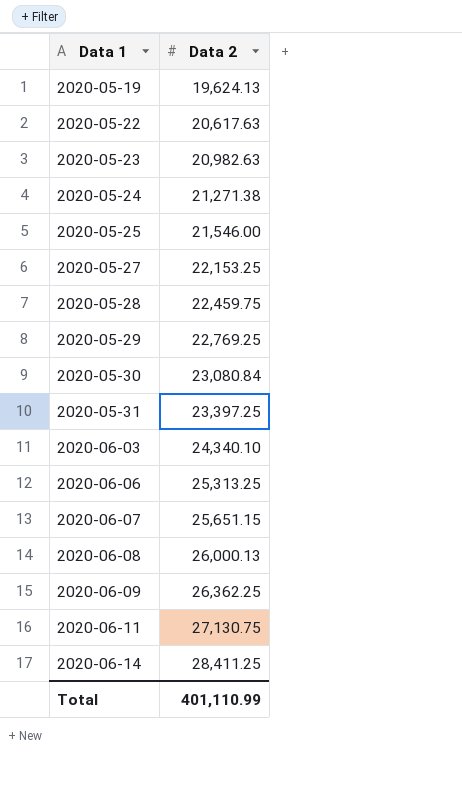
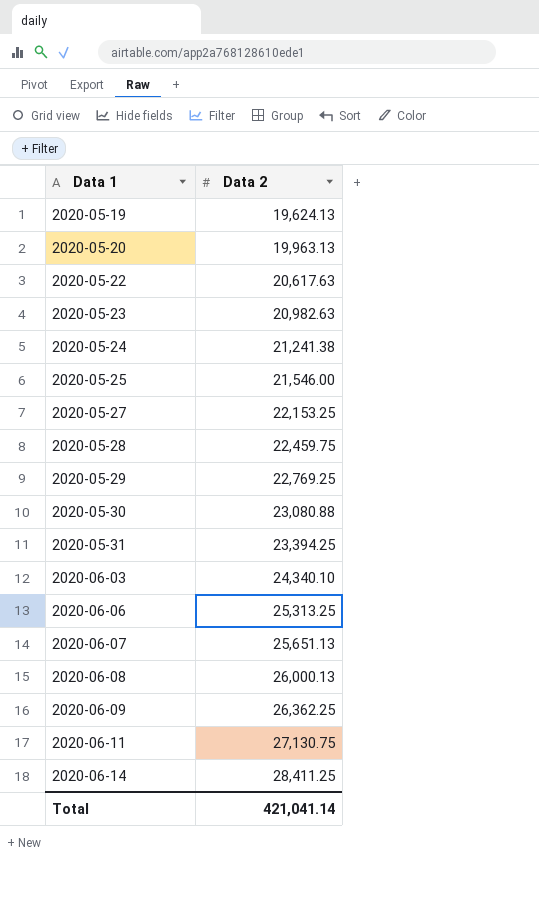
row 2020-05-20: none -> 19,963.13
2020-05-24 | Data 2: 21,271.38 -> 21,241.38
2020-05-30 | Data 2: 23,080.84 -> 23,080.88
2020-05-31 | Data 2: 23,397.25 -> 23,394.25
2020-06-07 | Data 2: 25,651.15 -> 25,651.13
Total | Data 2: 401,110.99 -> 421,041.14

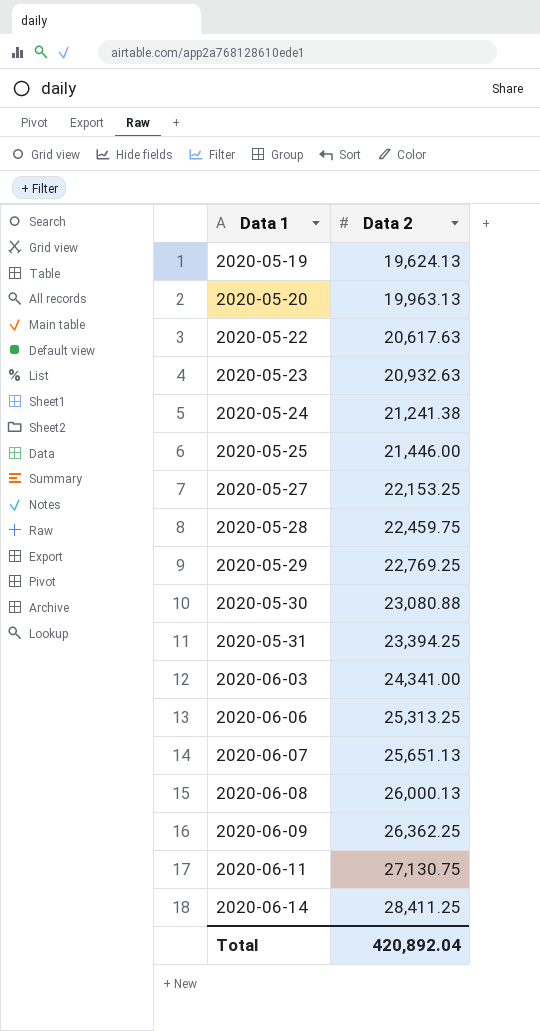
2020-05-23 | Data 2: 20,982.63 -> 20,932.63
2020-05-25 | Data 2: 21,546.00 -> 21,446.00
2020-06-03 | Data 2: 24,340.10 -> 24,341.00
Total | Data 2: 421,041.14 -> 420,892.04

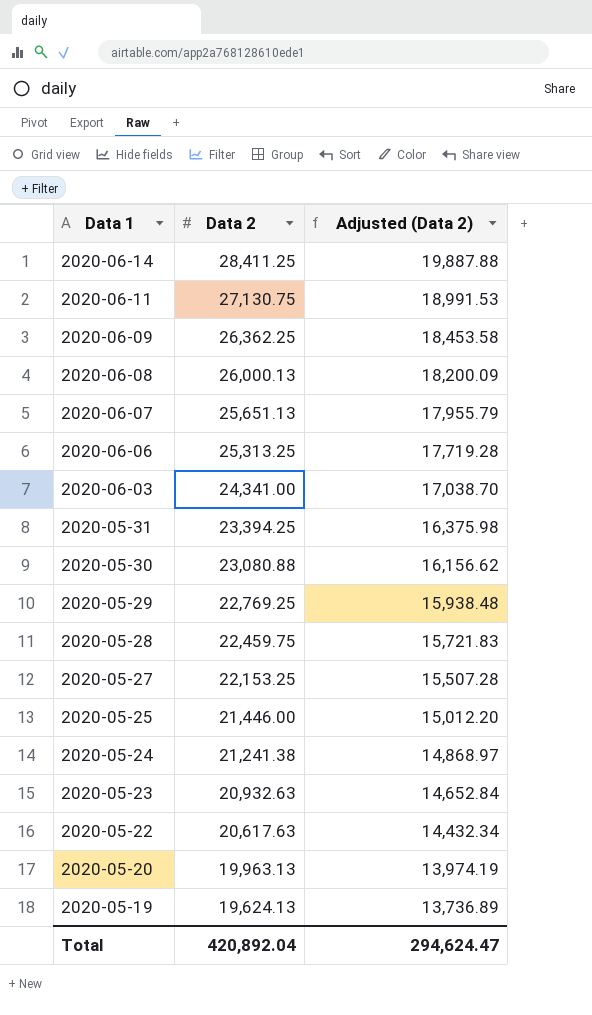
row order: Data 1 ascending -> Data 1 descending
column Adjusted (Data 2) | formula: none -> [Data 2] * 0.7

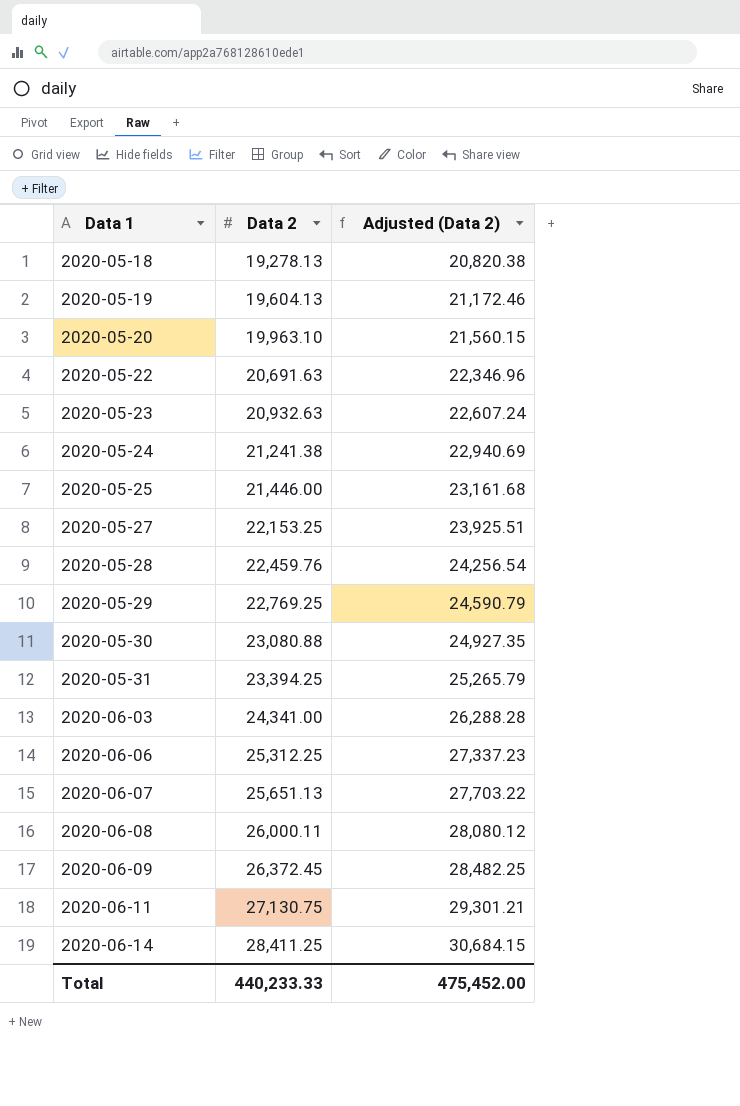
row order: Data 1 descending -> Data 1 ascending
column Adjusted (Data 2) | formula: [Data 2] * 0.7 -> [Data 2] * 1.08
row 2020-05-18: none -> 19,278.13 | 20,820.38
2020-05-19 | Data 2: 19,624.13 -> 19,604.13
2020-05-20 | Data 2: 19,963.13 -> 19,963.10
2020-05-22 | Data 2: 20,617.63 -> 20,691.63
2020-05-28 | Data 2: 22,459.75 -> 22,459.76
2020-06-06 | Data 2: 25,313.25 -> 25,312.25
2020-06-08 | Data 2: 26,000.13 -> 26,000.11
2020-06-09 | Data 2: 26,362.25 -> 26,372.45
Total | Data 2: 420,892.04 -> 440,233.33
Total | Adjusted (Data 2): 294,624.47 -> 475,452.00

